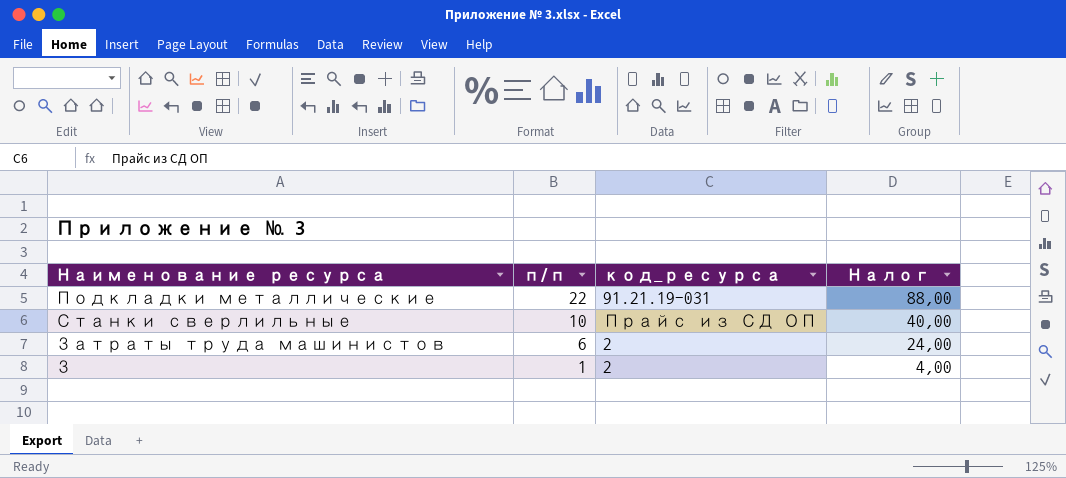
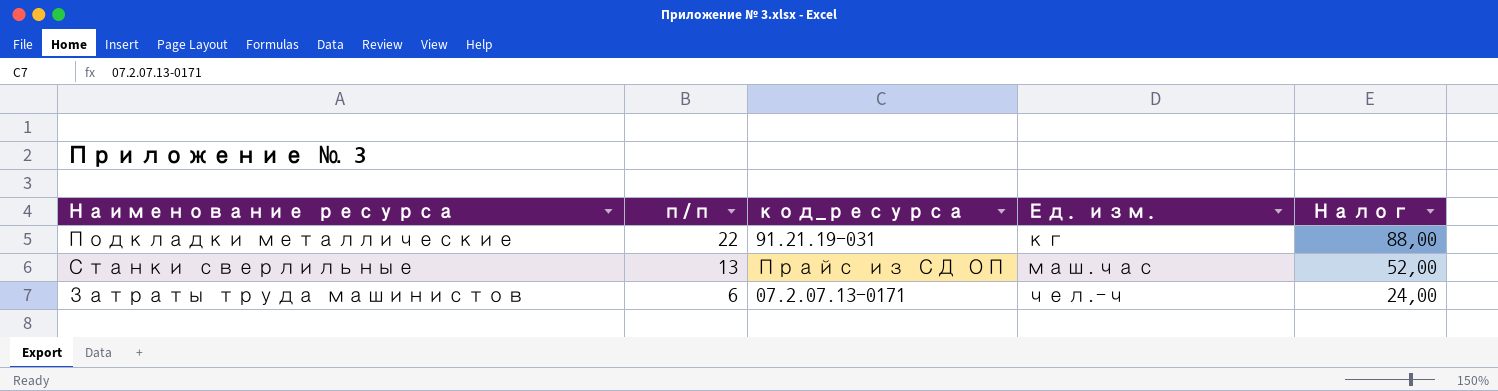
column Ед. изм. | position: none -> 4
row З: 1 | 2 | 4,00 -> none
Станки сверлильные | п/п: 10 -> 13
Станки сверлильные | Налог: 40,00 -> 52,00
Затраты труда машинистов | код_ресурса: 2 -> 07.2.07.13-0171

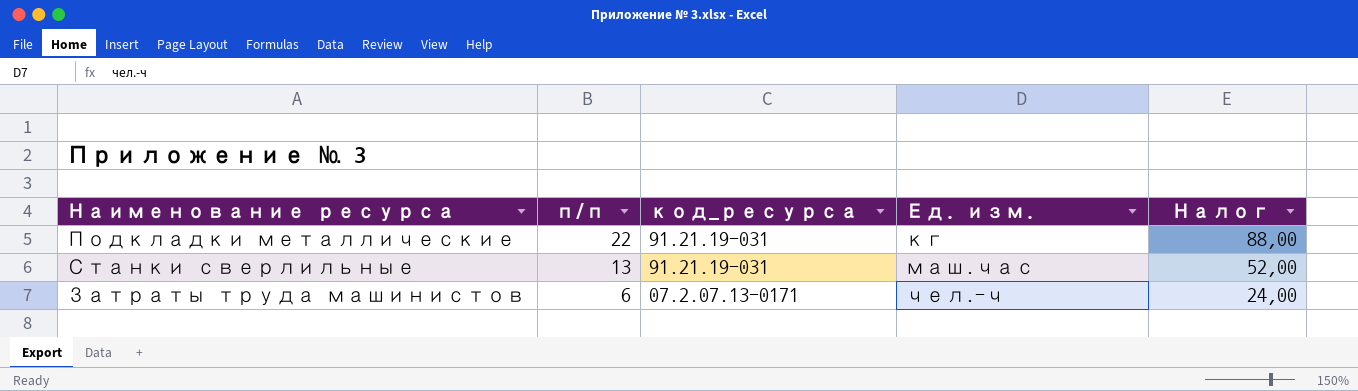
Станки сверлильные | код_ресурса: Прайс из СД ОП -> 91.21.19-031

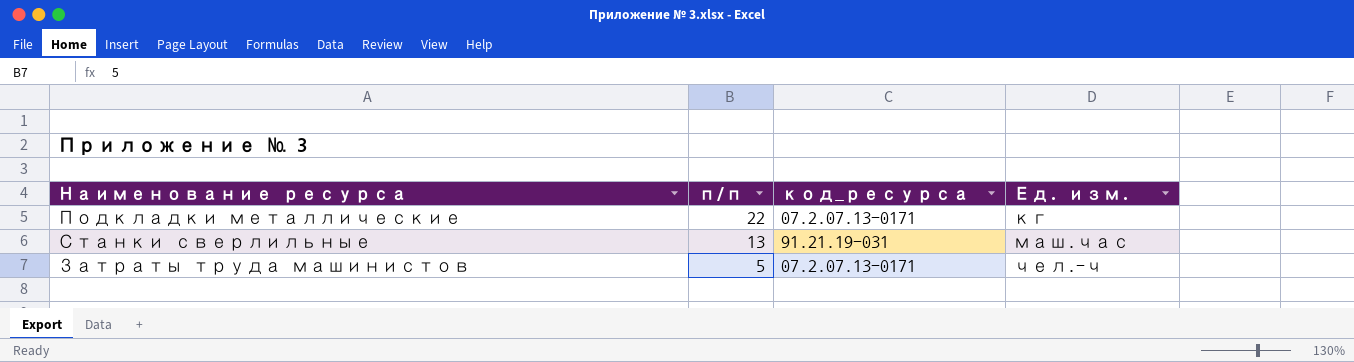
column Налог | formula: [п/п] * 4 -> none
Подкладки металлические | код_ресурса: 91.21.19-031 -> 07.2.07.13-0171
Затраты труда машинистов | п/п: 6 -> 5

